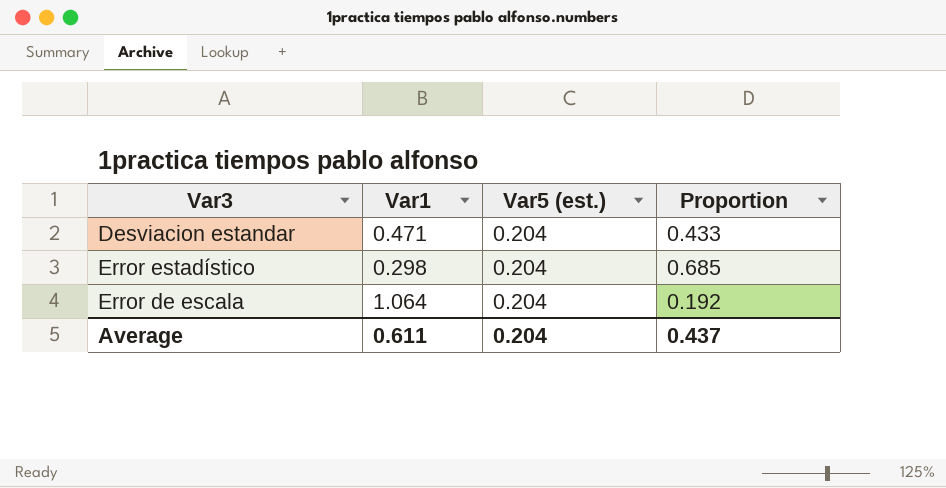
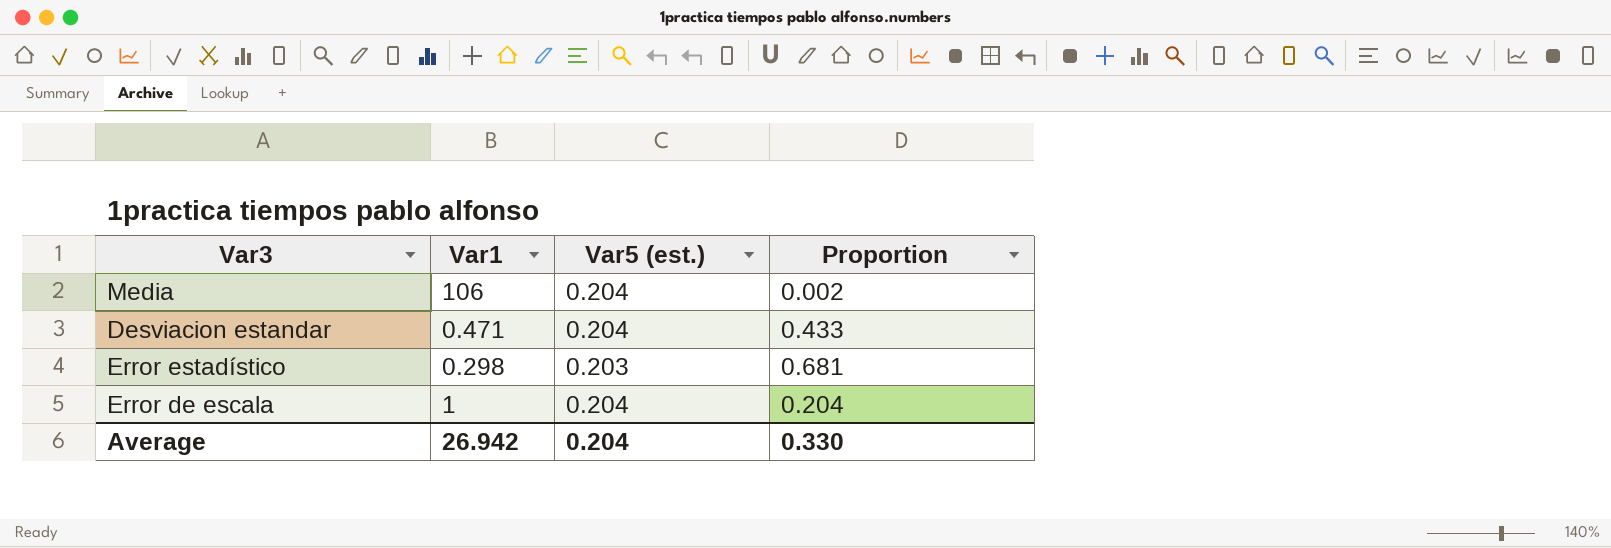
row Media: none -> 106 | 0.204 | 0.002
Error estadístico | Var5 (est.): 0.204 -> 0.203
Error estadístico | Proportion: 0.685 -> 0.681
Error de escala | Var1: 1.064 -> 1
Error de escala | Proportion: 0.192 -> 0.204
Average | Var1: 0.611 -> 26.942
Average | Proportion: 0.437 -> 0.330

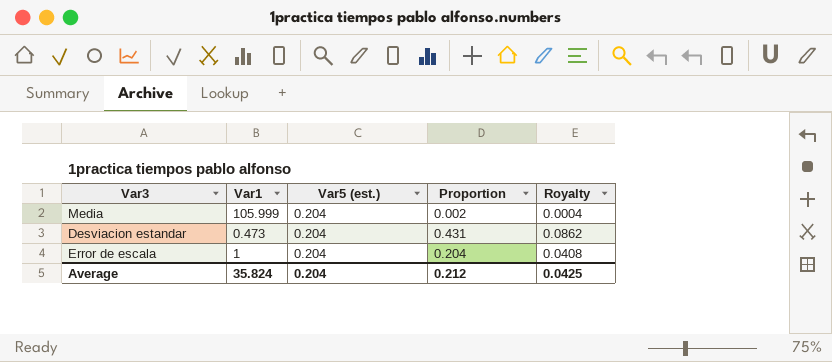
column Royalty | formula: none -> [Proportion] * 0.2
row Error estadístico: 0.298 | 0.203 | 0.681 -> none
Media | Var1: 106 -> 105.999
Desviacion estandar | Var1: 0.471 -> 0.473
Desviacion estandar | Proportion: 0.433 -> 0.431
Average | Var1: 26.942 -> 35.824
Average | Proportion: 0.330 -> 0.212

